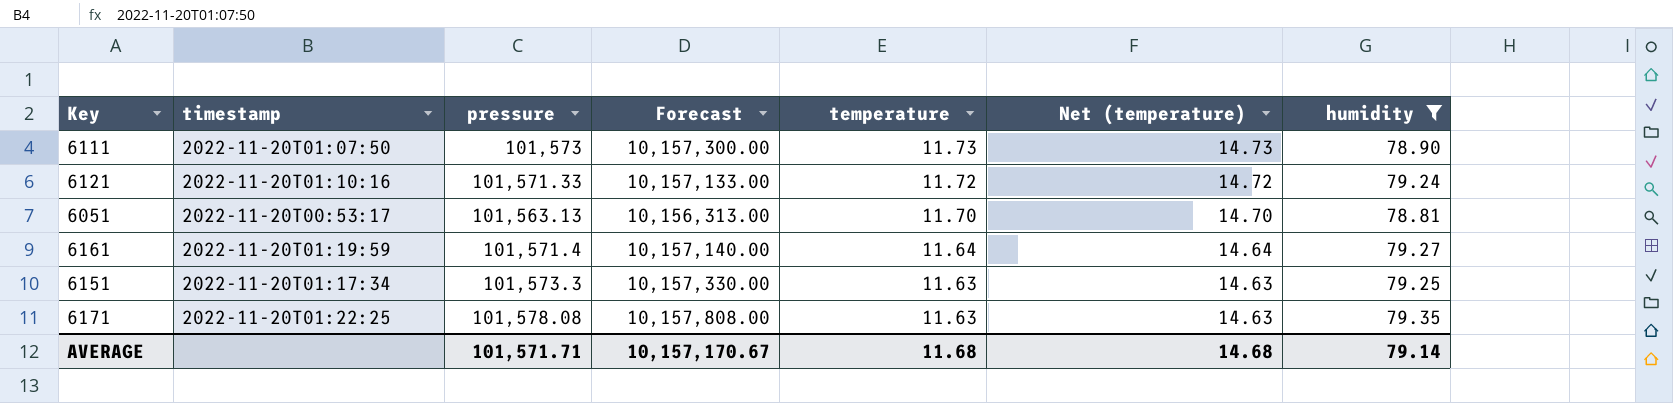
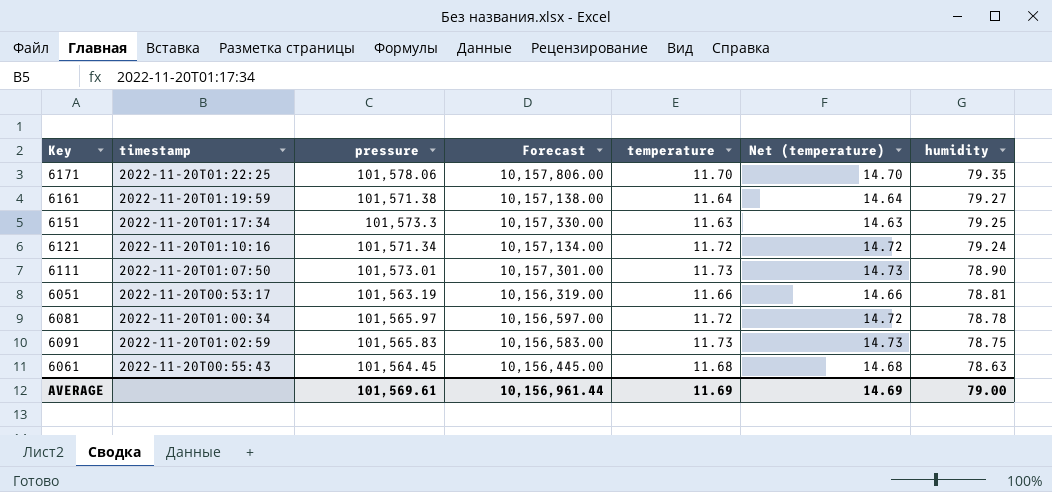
filter: humidity >= 78.81 -> none
row order: temperature descending -> humidity descending
6171 | pressure: 101,578.08 -> 101,578.06
6171 | Forecast: 10,157,808.00 -> 10,157,806.00
6171 | temperature: 11.63 -> 11.70
6171 | Net (temperature): 14.63 -> 14.70
6161 | pressure: 101,571.4 -> 101,571.38
6161 | Forecast: 10,157,140.00 -> 10,157,138.00
6121 | pressure: 101,571.33 -> 101,571.34
6121 | Forecast: 10,157,133.00 -> 10,157,134.00
6111 | pressure: 101,573 -> 101,573.01
6111 | Forecast: 10,157,300.00 -> 10,157,301.00
6051 | pressure: 101,563.13 -> 101,563.19
6051 | Forecast: 10,156,313.00 -> 10,156,319.00
6051 | temperature: 11.70 -> 11.66
6051 | Net (temperature): 14.70 -> 14.66
AVERAGE | pressure: 101,571.71 -> 101,569.61
AVERAGE | Forecast: 10,157,170.67 -> 10,156,961.44
AVERAGE | temperature: 11.68 -> 11.69
AVERAGE | Net (temperature): 14.68 -> 14.69
AVERAGE | humidity: 79.14 -> 79.00

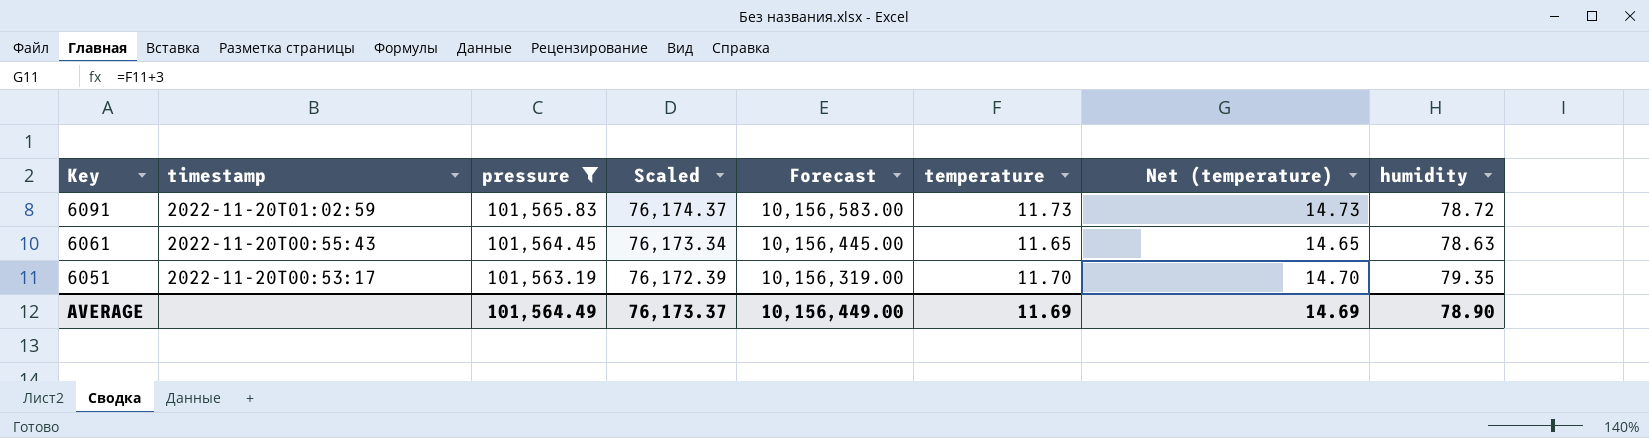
filter: none -> pressure <= 101,565.83
row order: humidity descending -> Key descending
column Scaled | formula: none -> [pressure] * 0.75
6091 | humidity: 78.75 -> 78.72
6061 | temperature: 11.68 -> 11.65
6061 | Net (temperature): 14.68 -> 14.65
6051 | temperature: 11.66 -> 11.70
6051 | Net (temperature): 14.66 -> 14.70
6051 | humidity: 78.81 -> 79.35
AVERAGE | pressure: 101,569.61 -> 101,564.49
AVERAGE | Forecast: 10,156,961.44 -> 10,156,449.00
AVERAGE | humidity: 79.00 -> 78.90

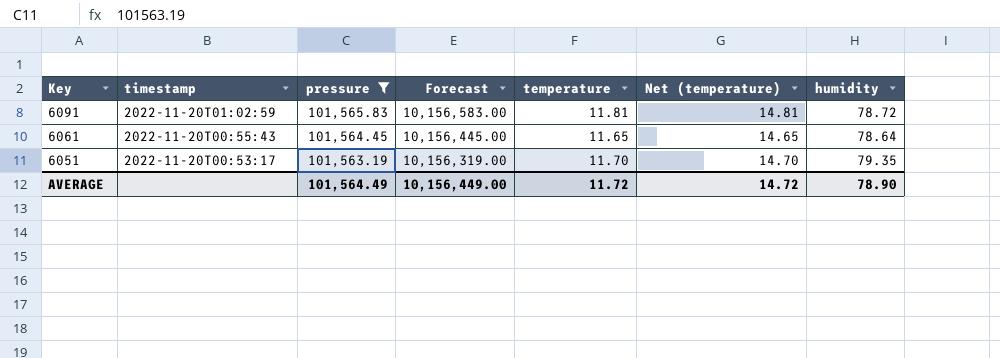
column Scaled | formula: [pressure] * 0.75 -> none
6091 | temperature: 11.73 -> 11.81
6091 | Net (temperature): 14.73 -> 14.81
6061 | humidity: 78.63 -> 78.64
AVERAGE | temperature: 11.69 -> 11.72
AVERAGE | Net (temperature): 14.69 -> 14.72

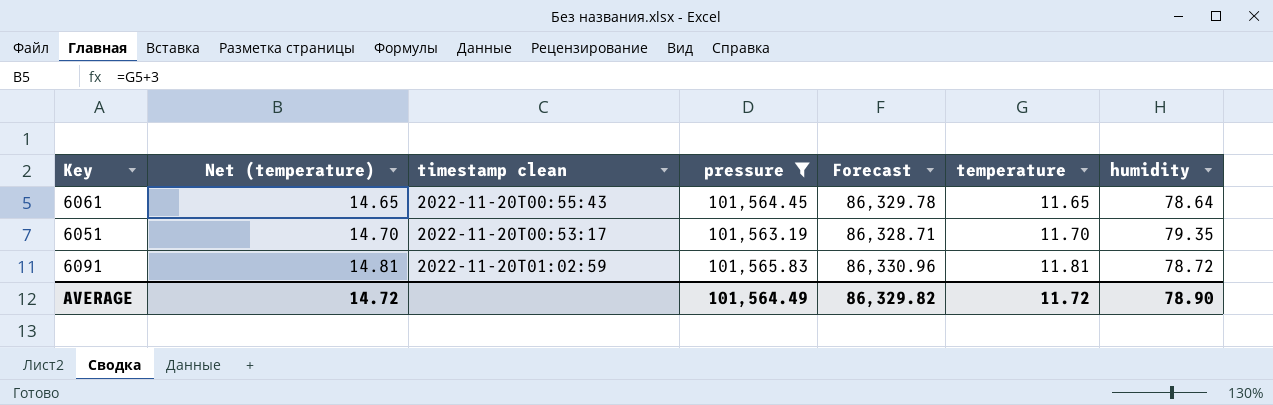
row order: Key descending -> Net (temperature) ascending
column Net (temperature) | position: 6 -> 2
column name: timestamp -> timestamp clean
column Forecast | formula: [pressure] * 100 -> [pressure] * 0.85
AVERAGE | Forecast: 10,156,449.00 -> 86,329.82

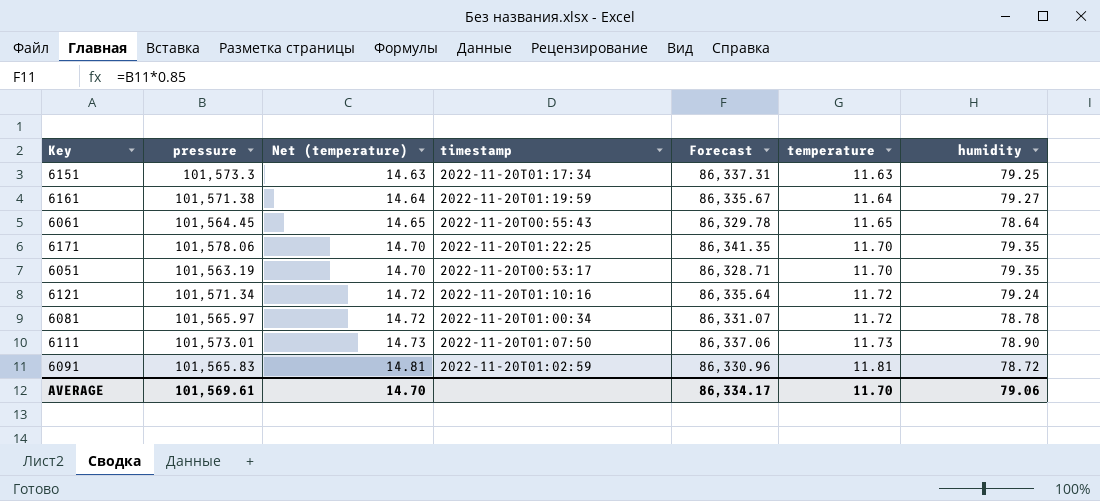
filter: pressure <= 101,565.83 -> none
column pressure | position: 4 -> 2
column name: timestamp clean -> timestamp
AVERAGE | pressure: 101,564.49 -> 101,569.61
AVERAGE | Net (temperature): 14.72 -> 14.70
AVERAGE | Forecast: 86,329.82 -> 86,334.17
AVERAGE | temperature: 11.72 -> 11.70
AVERAGE | humidity: 78.90 -> 79.06

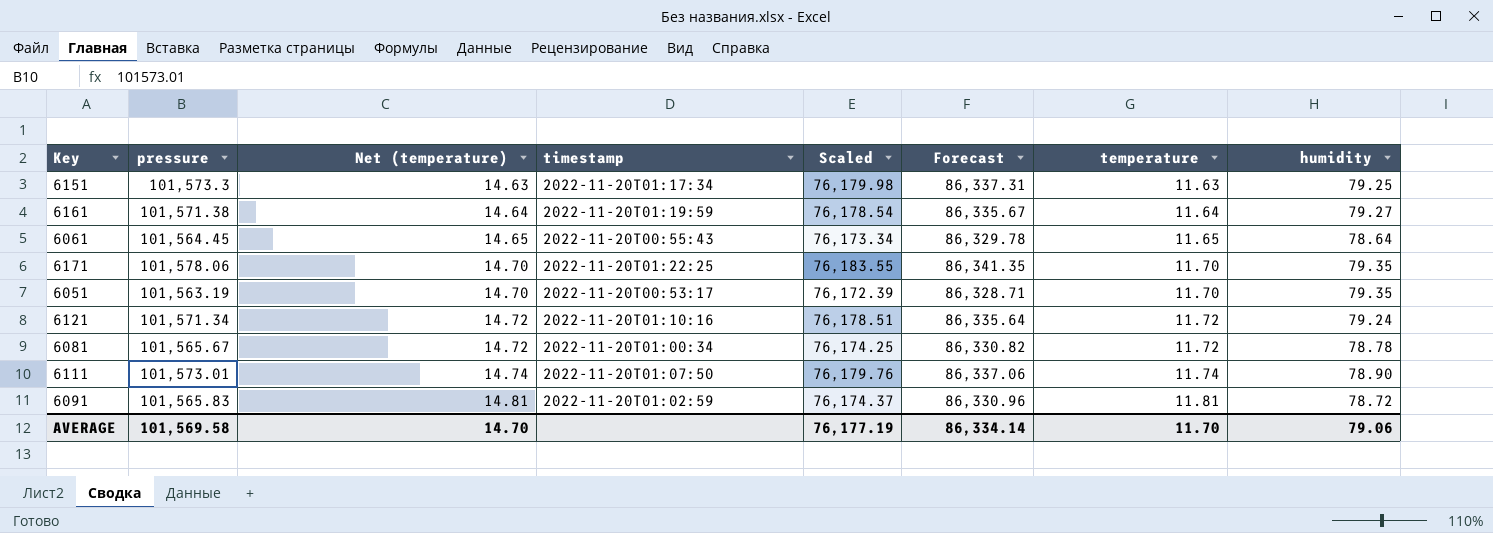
column Scaled | formula: none -> [pressure] * 0.75
6081 | pressure: 101,565.97 -> 101,565.67
6081 | Forecast: 86,331.07 -> 86,330.82
6111 | Net (temperature): 14.73 -> 14.74
6111 | temperature: 11.73 -> 11.74
AVERAGE | pressure: 101,569.61 -> 101,569.58
AVERAGE | Forecast: 86,334.17 -> 86,334.14

